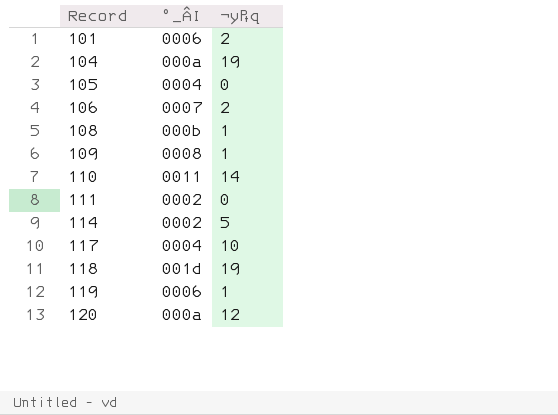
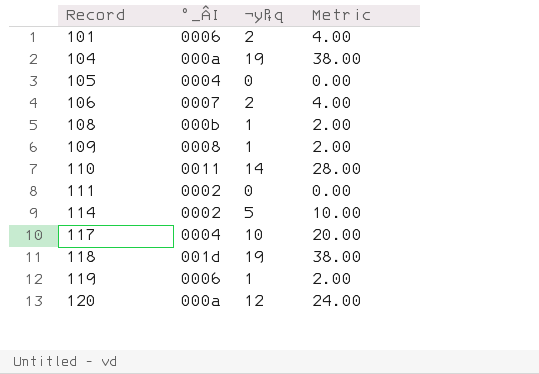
column Metric | formula: none -> [¬y¶q] * 2

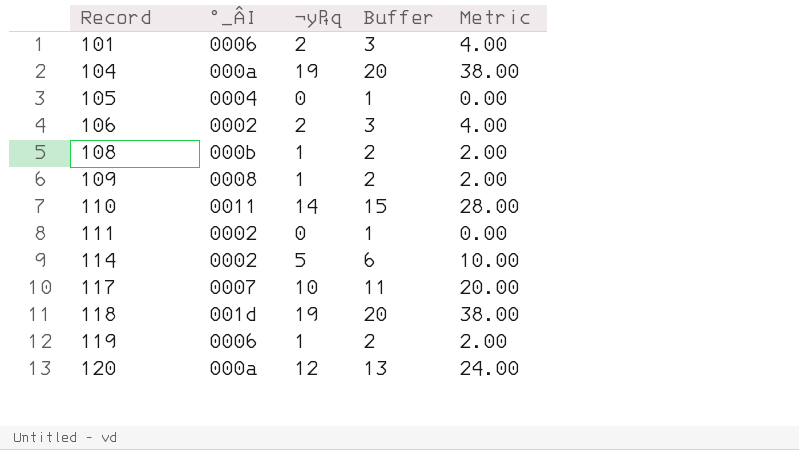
column Buffer | formula: none -> [¬y¶q] + 1
106 | °_ÂI: 0007 -> 0002
117 | °_ÂI: 0004 -> 0007

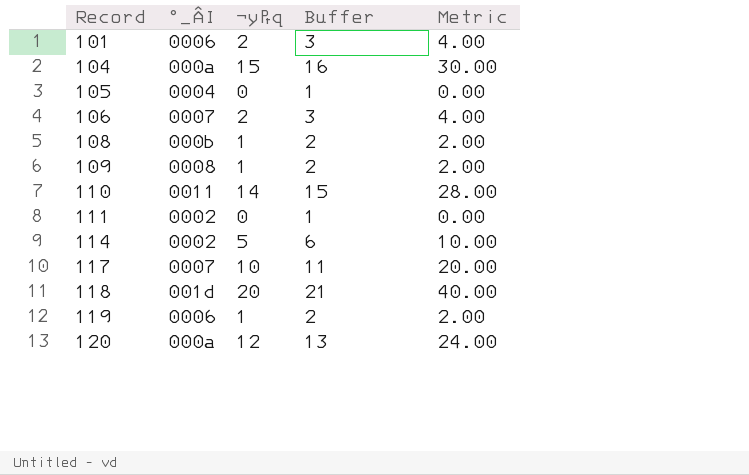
104 | ¬y¶q: 19 -> 15
104 | Buffer: 20 -> 16
104 | Metric: 38.00 -> 30.00
106 | °_ÂI: 0002 -> 0007
118 | ¬y¶q: 19 -> 20
118 | Buffer: 20 -> 21
118 | Metric: 38.00 -> 40.00

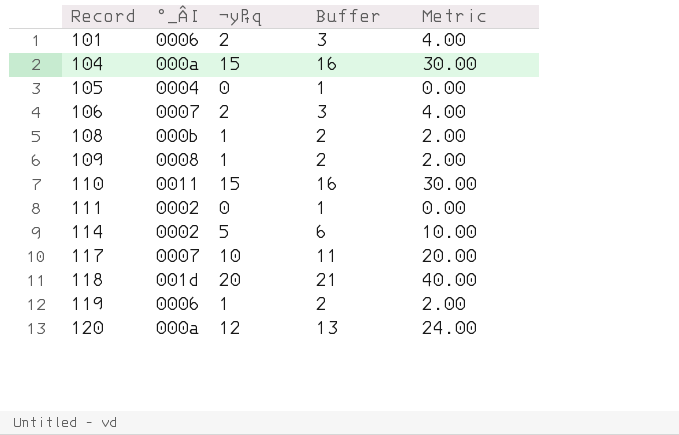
110 | ¬y¶q: 14 -> 15
110 | Buffer: 15 -> 16
110 | Metric: 28.00 -> 30.00

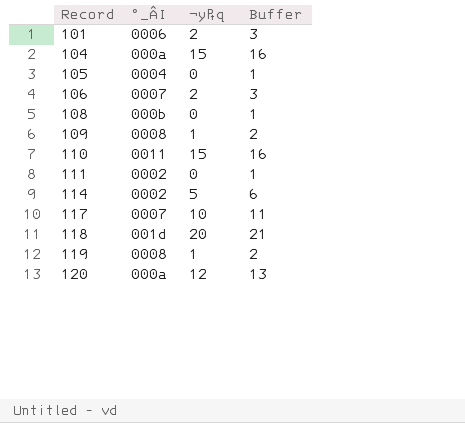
column Metric | formula: [¬y¶q] * 2 -> none
108 | ¬y¶q: 1 -> 0
108 | Buffer: 2 -> 1
119 | °_ÂI: 0006 -> 0008

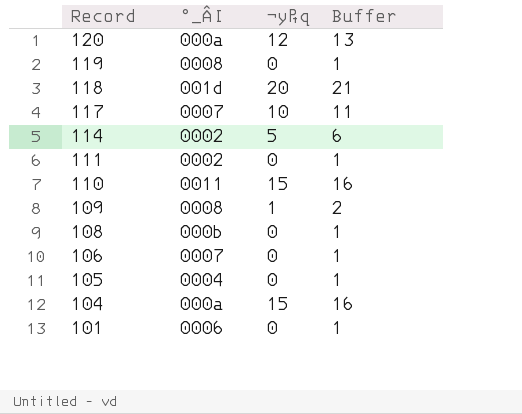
row order: Record ascending -> Record descending
119 | ¬y¶q: 1 -> 0
119 | Buffer: 2 -> 1
106 | ¬y¶q: 2 -> 0
106 | Buffer: 3 -> 1
101 | ¬y¶q: 2 -> 0
101 | Buffer: 3 -> 1

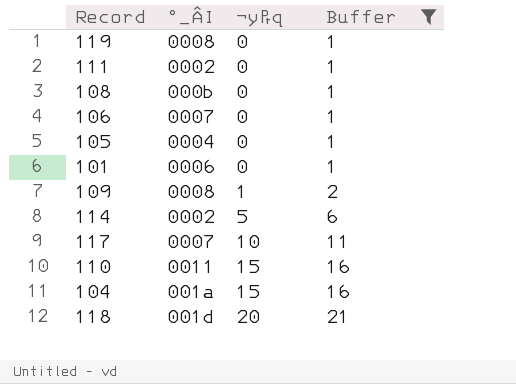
filter: none -> Buffer != 13
row order: Record descending -> ¬y¶q ascending
104 | °_ÂI: 000a -> 001a

